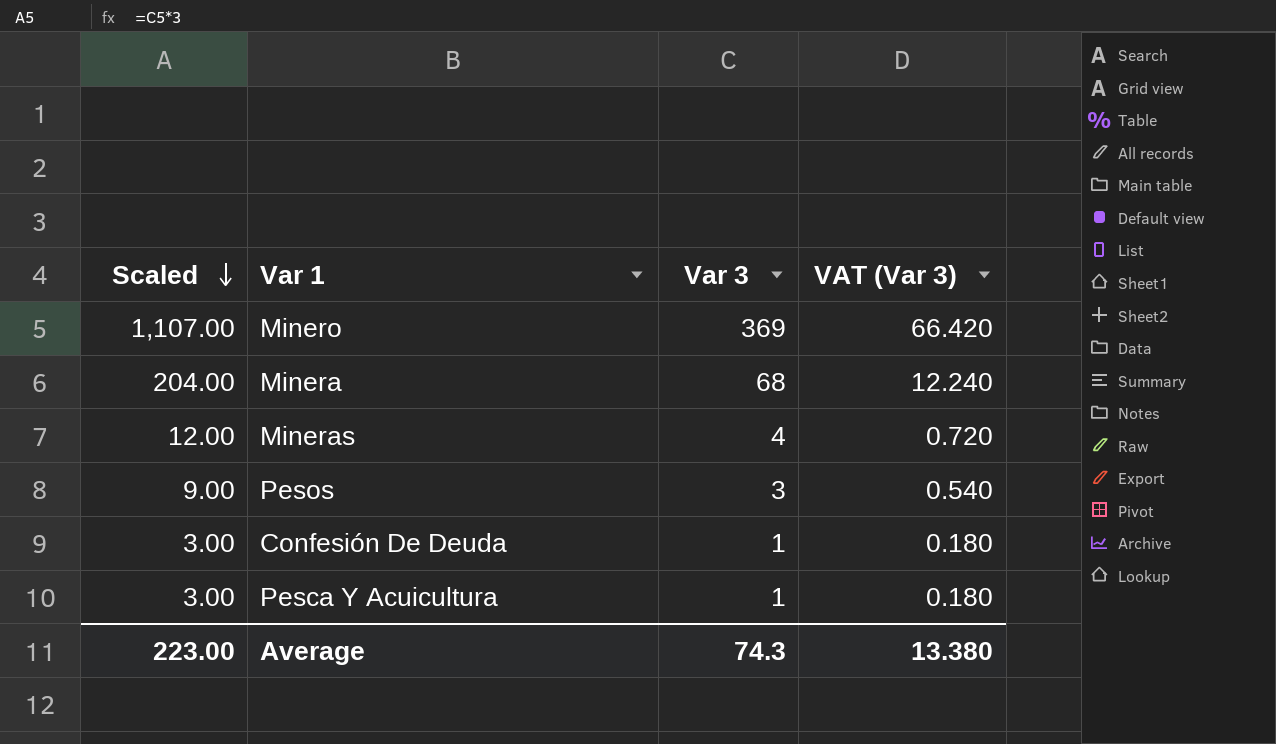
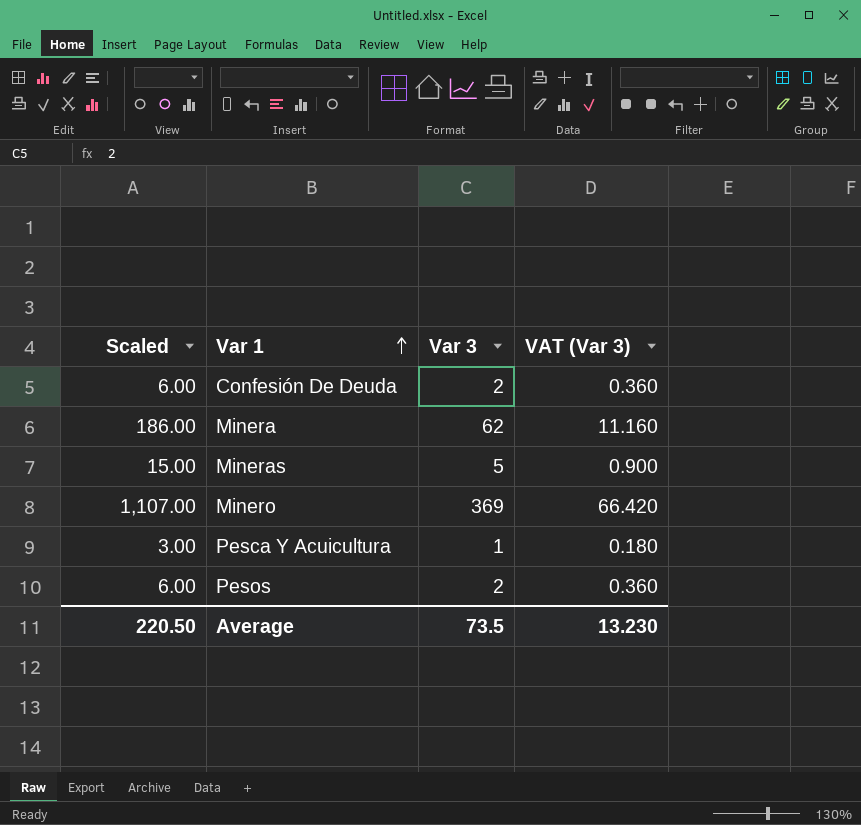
row order: Scaled descending -> Var 1 ascending
Confesión De Deuda | Scaled: 3.00 -> 6.00
Confesión De Deuda | Var 3: 1 -> 2
Confesión De Deuda | VAT (Var 3): 0.180 -> 0.360
Minera | Scaled: 204.00 -> 186.00
Minera | Var 3: 68 -> 62
Minera | VAT (Var 3): 12.240 -> 11.160
Mineras | Scaled: 12.00 -> 15.00
Mineras | Var 3: 4 -> 5
Mineras | VAT (Var 3): 0.720 -> 0.900
Pesos | Scaled: 9.00 -> 6.00
Pesos | Var 3: 3 -> 2
Pesos | VAT (Var 3): 0.540 -> 0.360
Average | Scaled: 223.00 -> 220.50
Average | Var 3: 74.3 -> 73.5
Average | VAT (Var 3): 13.380 -> 13.230

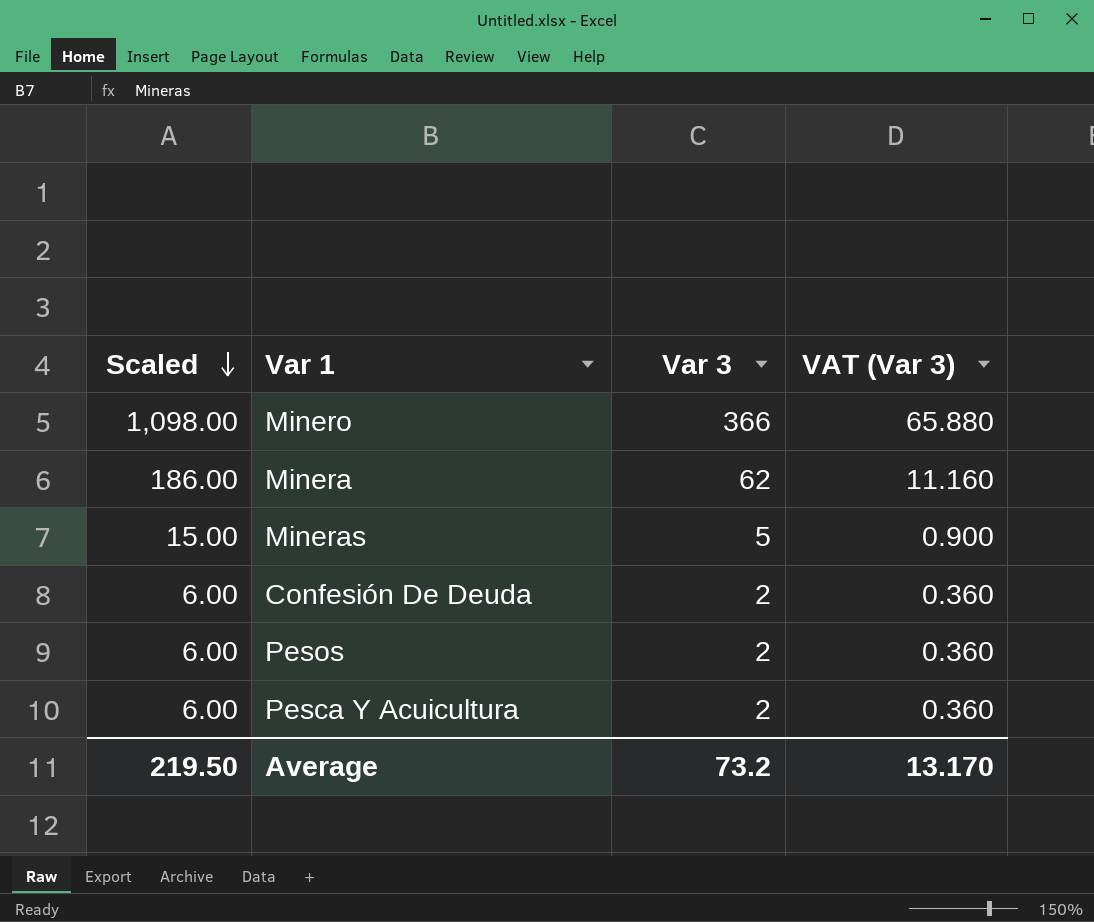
row order: Var 1 ascending -> Scaled descending
Minero | Scaled: 1,107.00 -> 1,098.00
Minero | Var 3: 369 -> 366
Minero | VAT (Var 3): 66.420 -> 65.880
Pesca Y Acuicultura | Scaled: 3.00 -> 6.00
Pesca Y Acuicultura | Var 3: 1 -> 2
Pesca Y Acuicultura | VAT (Var 3): 0.180 -> 0.360
Average | Scaled: 220.50 -> 219.50
Average | Var 3: 73.5 -> 73.2
Average | VAT (Var 3): 13.230 -> 13.170

